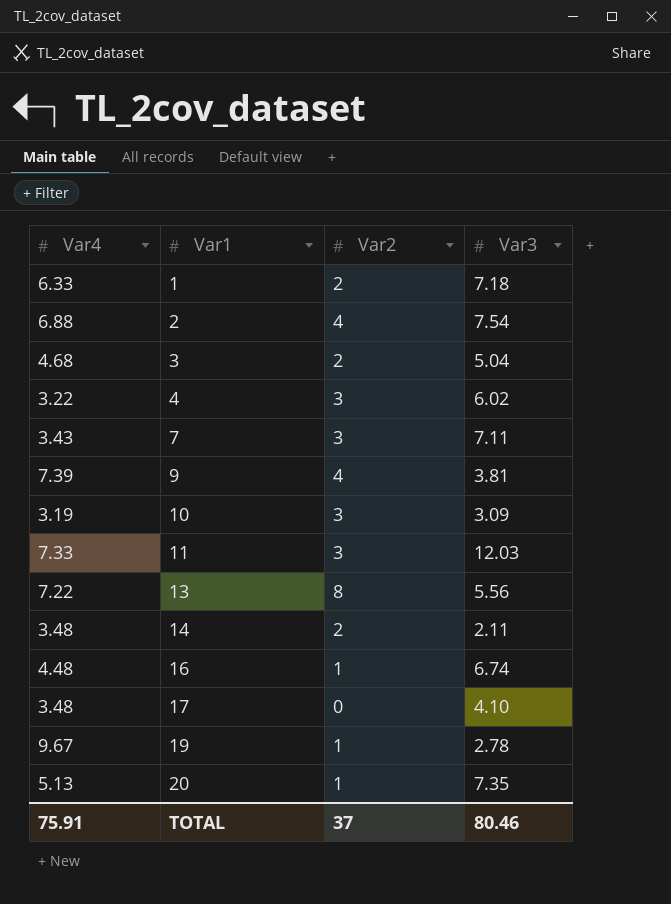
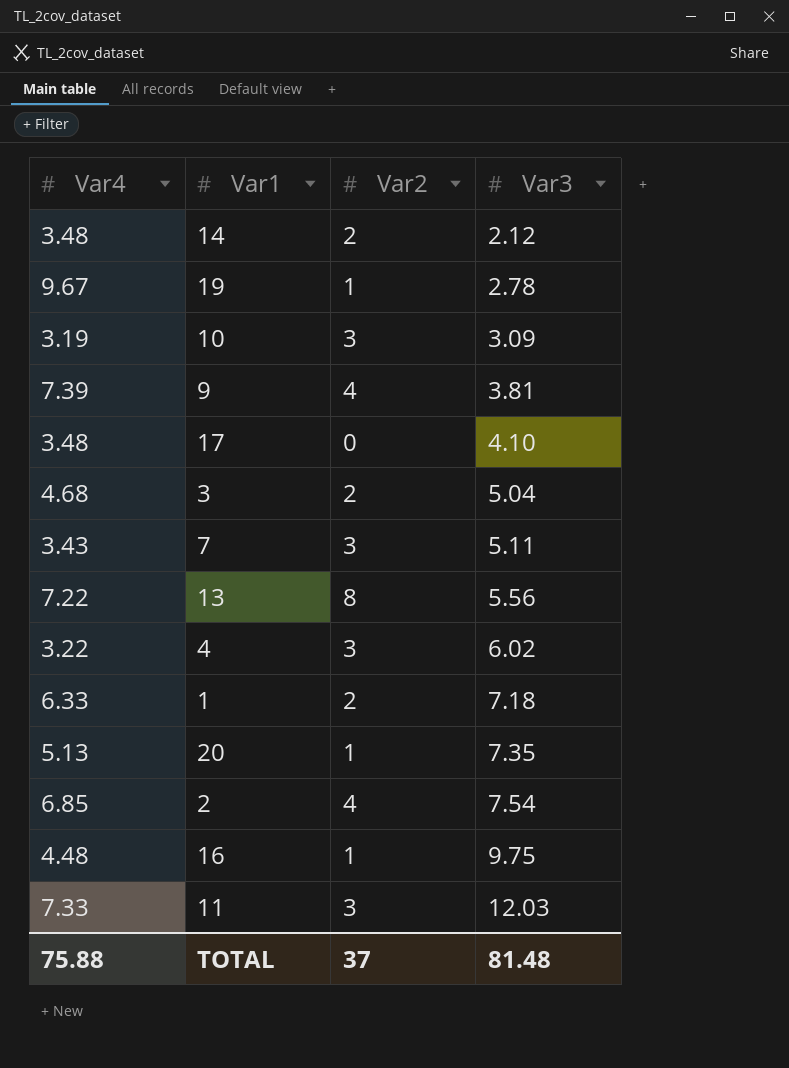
row order: Var1 ascending -> Var3 ascending
14 | Var3: 2.11 -> 2.12
7 | Var3: 7.11 -> 5.11
2 | Var4: 6.88 -> 6.85
16 | Var3: 6.74 -> 9.75
TOTAL | Var4: 75.91 -> 75.88
TOTAL | Var3: 80.46 -> 81.48

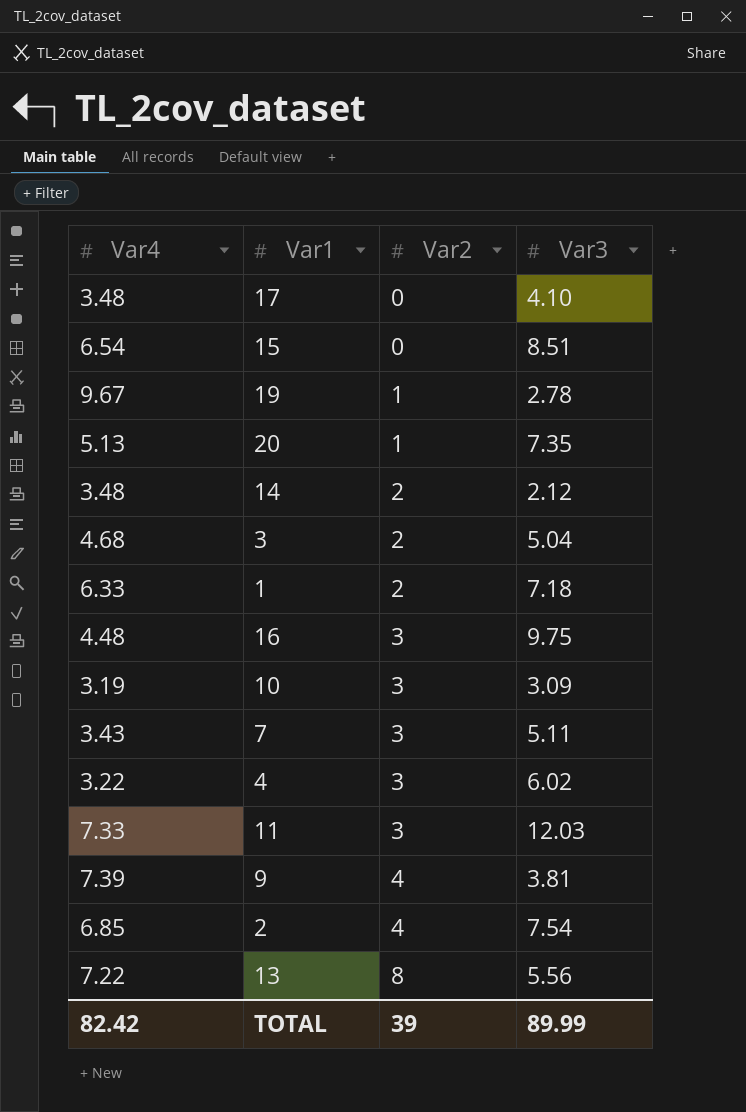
row order: Var3 ascending -> Var2 ascending
row 15: none -> 6.54 | 0 | 8.51
16 | Var2: 1 -> 3
TOTAL | Var4: 75.88 -> 82.42
TOTAL | Var2: 37 -> 39
TOTAL | Var3: 81.48 -> 89.99

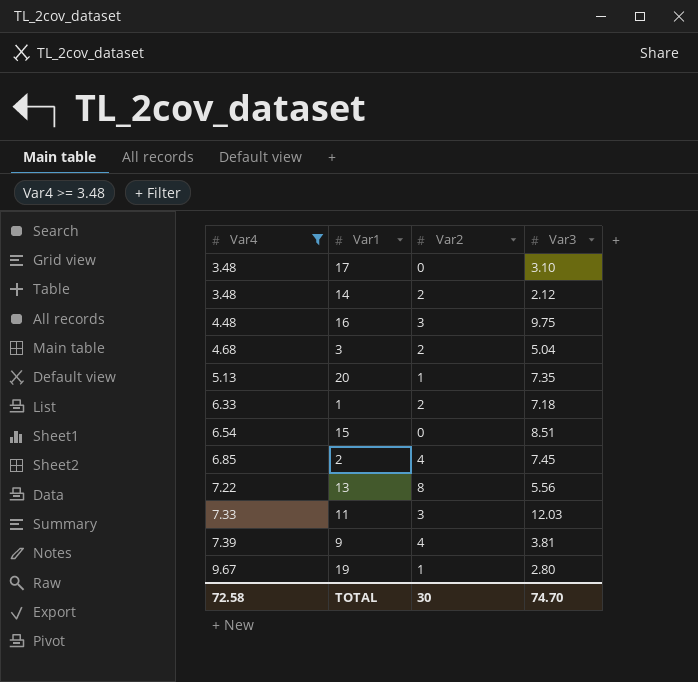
filter: none -> Var4 >= 3.48
row order: Var2 ascending -> Var4 ascending
17 | Var3: 4.10 -> 3.10
2 | Var3: 7.54 -> 7.45
19 | Var3: 2.78 -> 2.80
TOTAL | Var4: 82.42 -> 72.58
TOTAL | Var2: 39 -> 30
TOTAL | Var3: 89.99 -> 74.70

